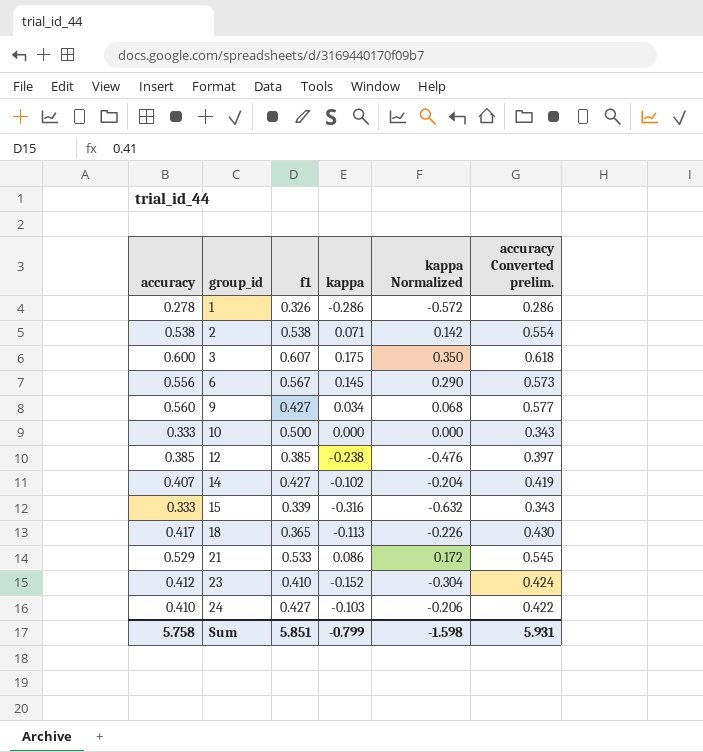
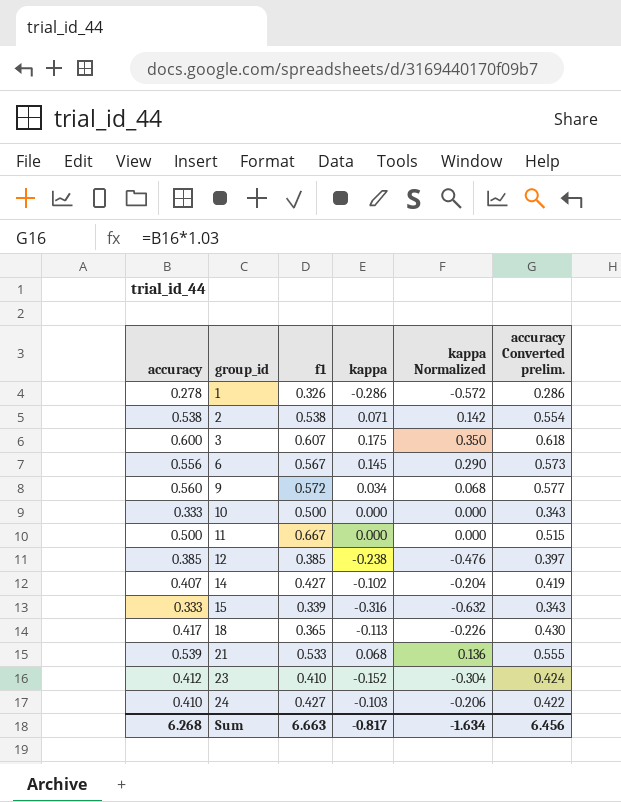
9 | f1: 0.427 -> 0.572
row 11: none -> 0.500 | 0.667 | 0.000 | 0.000 | 0.515
21 | accuracy: 0.529 -> 0.539
21 | kappa: 0.086 -> 0.068
21 | kappa Normalized: 0.172 -> 0.136
21 | accuracy Converted prelim.: 0.545 -> 0.555
Sum | accuracy: 5.758 -> 6.268
Sum | f1: 5.851 -> 6.663
Sum | kappa: -0.799 -> -0.817
Sum | kappa Normalized: -1.598 -> -1.634
Sum | accuracy Converted prelim.: 5.931 -> 6.456

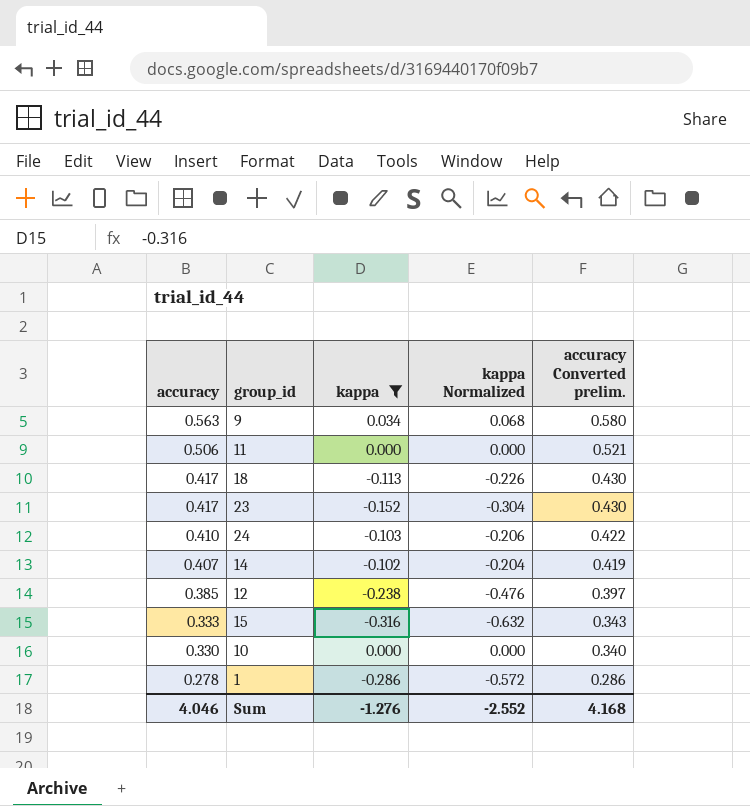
filter: none -> kappa <= 0.034
row order: group_id ascending -> accuracy descending
column f1 | position: 3 -> none
9 | accuracy: 0.560 -> 0.563
9 | accuracy Converted prelim.: 0.577 -> 0.580
11 | accuracy: 0.500 -> 0.506
11 | accuracy Converted prelim.: 0.515 -> 0.521
23 | accuracy: 0.412 -> 0.417
23 | accuracy Converted prelim.: 0.424 -> 0.430
10 | accuracy: 0.333 -> 0.330
10 | accuracy Converted prelim.: 0.343 -> 0.340
Sum | accuracy: 6.268 -> 4.046
Sum | kappa: -0.817 -> -1.276
Sum | kappa Normalized: -1.634 -> -2.552
Sum | accuracy Converted prelim.: 6.456 -> 4.168

